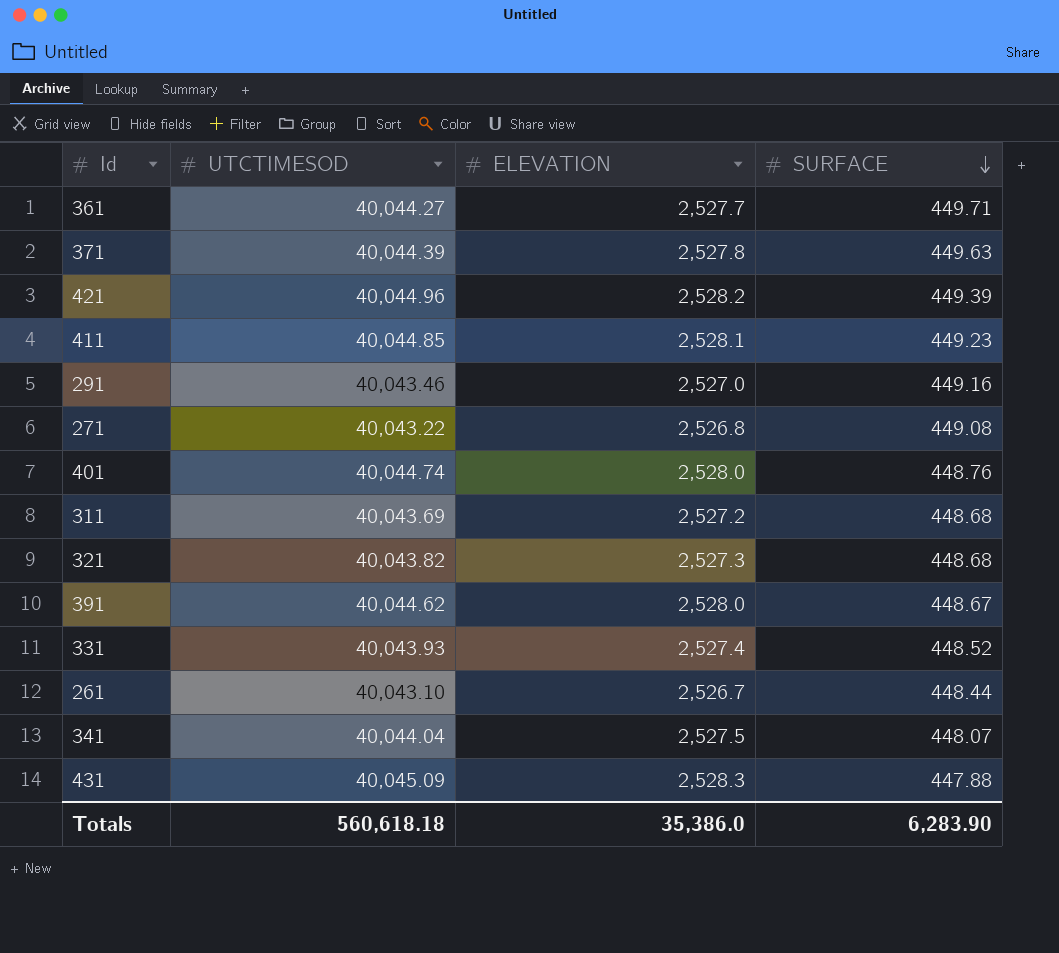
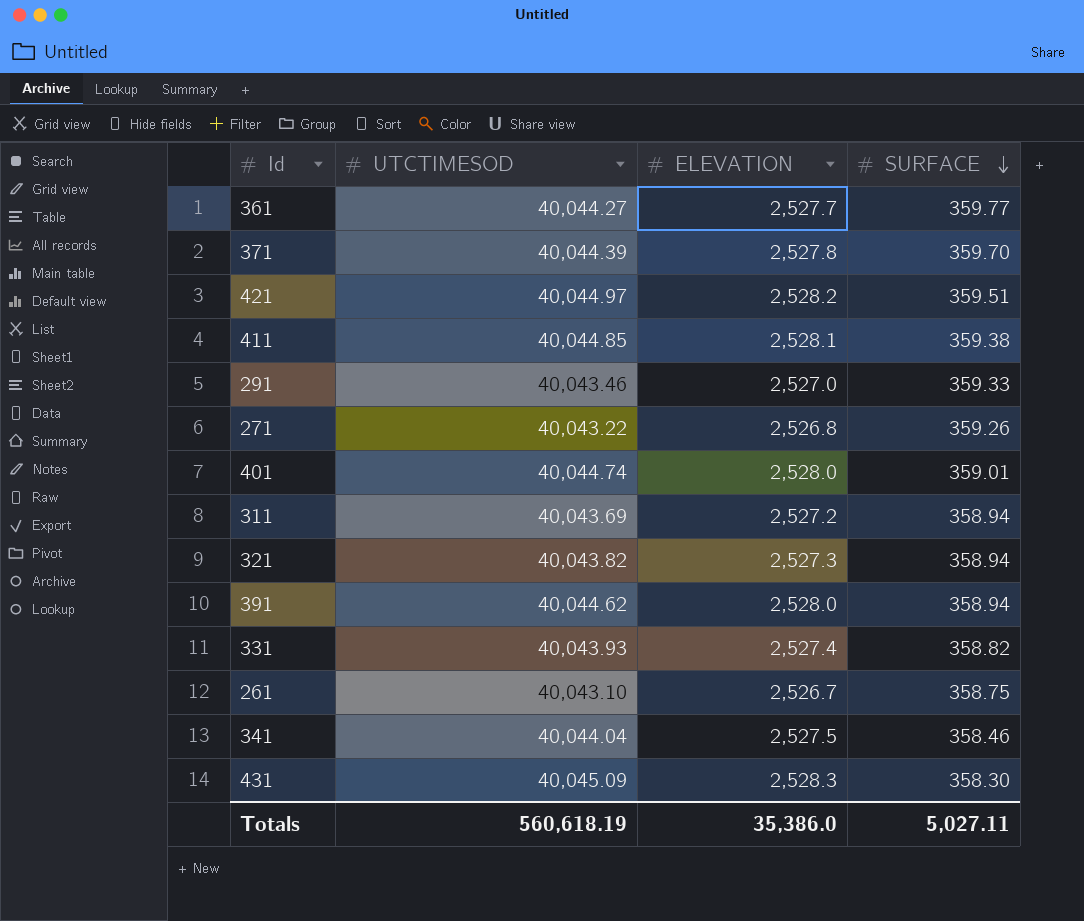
361 | SURFACE: 449.71 -> 359.77
371 | SURFACE: 449.63 -> 359.70
421 | UTCTIMESOD: 40,044.96 -> 40,044.97
421 | SURFACE: 449.39 -> 359.51
411 | SURFACE: 449.23 -> 359.38
291 | SURFACE: 449.16 -> 359.33
271 | SURFACE: 449.08 -> 359.26
401 | SURFACE: 448.76 -> 359.01
311 | SURFACE: 448.68 -> 358.94
321 | SURFACE: 448.68 -> 358.94
391 | SURFACE: 448.67 -> 358.94
331 | SURFACE: 448.52 -> 358.82
261 | SURFACE: 448.44 -> 358.75
341 | SURFACE: 448.07 -> 358.46
431 | SURFACE: 447.88 -> 358.30
Totals | UTCTIMESOD: 560,618.18 -> 560,618.19
Totals | SURFACE: 6,283.90 -> 5,027.11

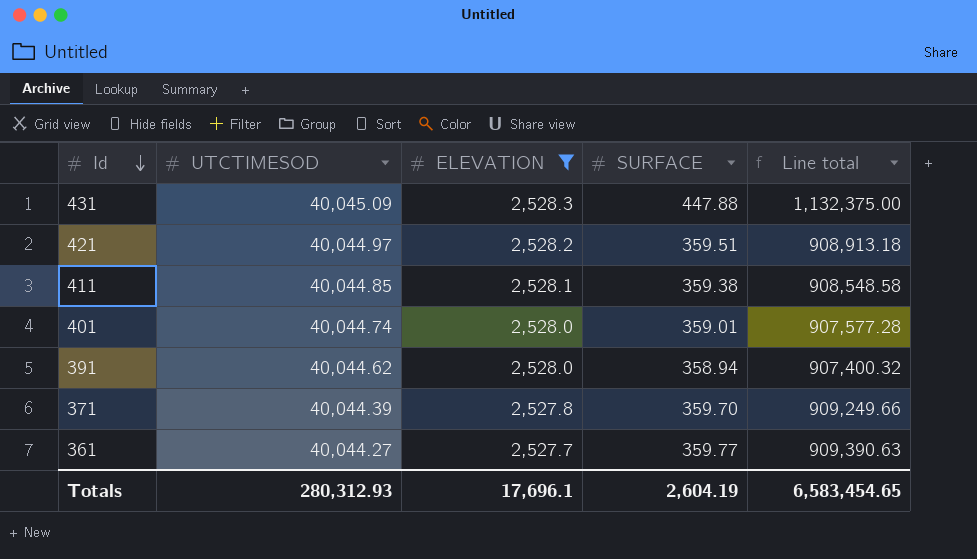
filter: none -> ELEVATION >= 2,527.7
row order: SURFACE descending -> Id descending
column Line total | formula: none -> [ELEVATION] * [SURFACE]
431 | SURFACE: 358.30 -> 447.88
Totals | UTCTIMESOD: 560,618.19 -> 280,312.93
Totals | ELEVATION: 35,386.0 -> 17,696.1
Totals | SURFACE: 5,027.11 -> 2,604.19

